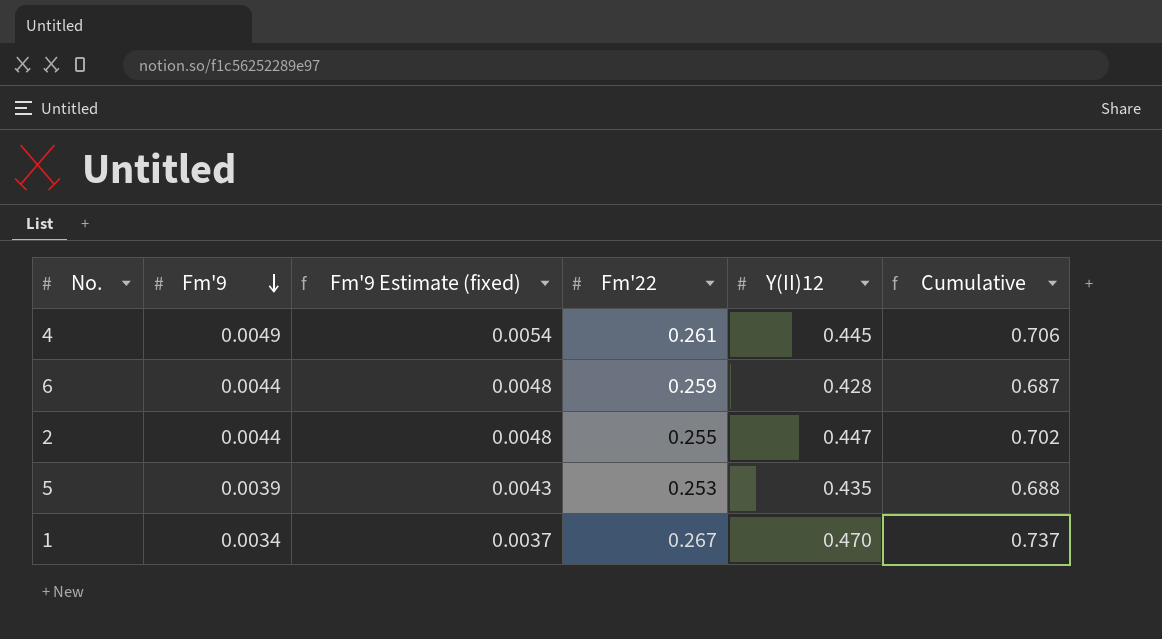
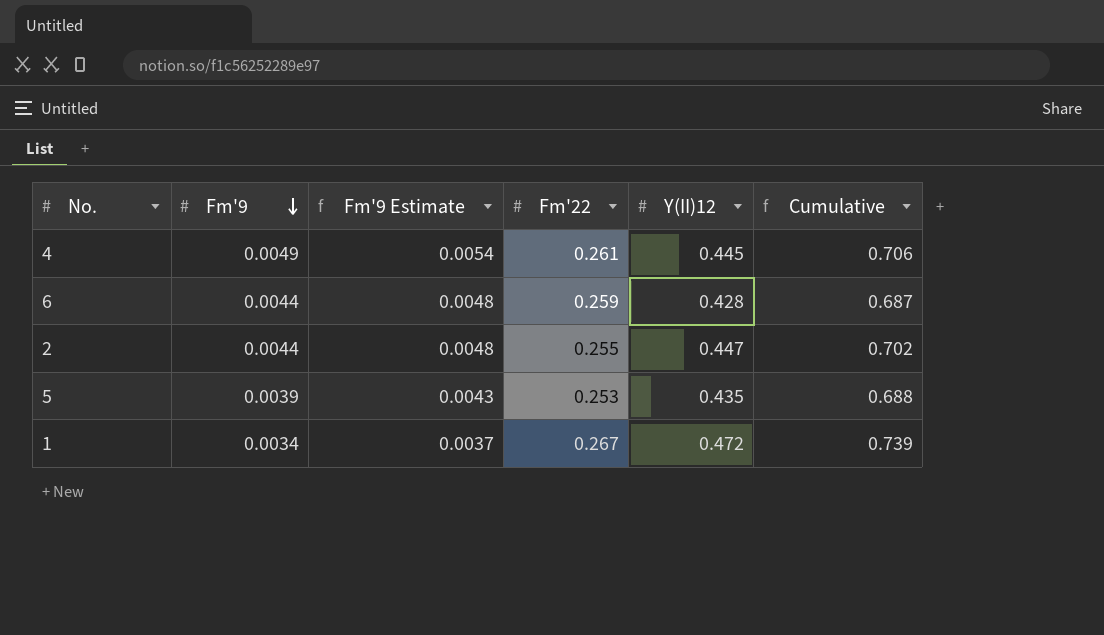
column name: Fm'9 Estimate (fixed) -> Fm'9 Estimate
1 | Y(II)12: 0.470 -> 0.472
1 | Cumulative: 0.737 -> 0.739

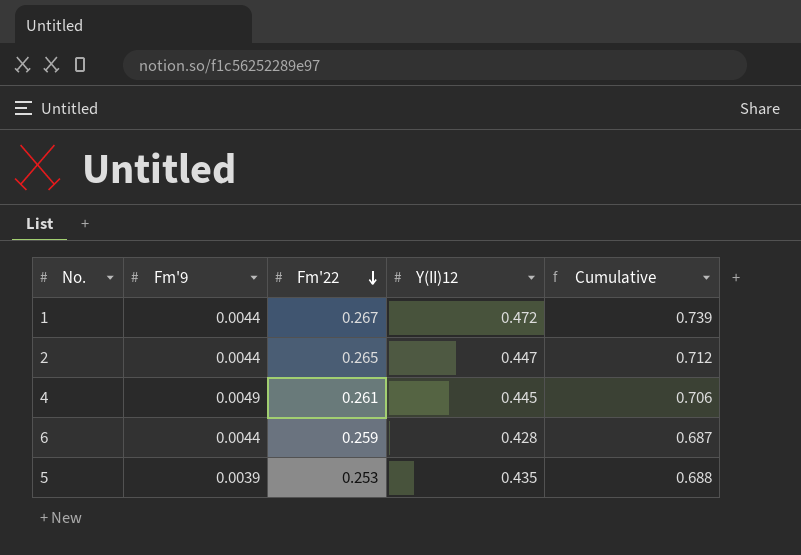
row order: Fm'9 descending -> Fm'22 descending
column Fm'9 Estimate | formula: [Fm'9] * 1.1 -> none
1 | Fm'9: 0.0034 -> 0.0044
2 | Fm'22: 0.255 -> 0.265
2 | Cumulative: 0.702 -> 0.712

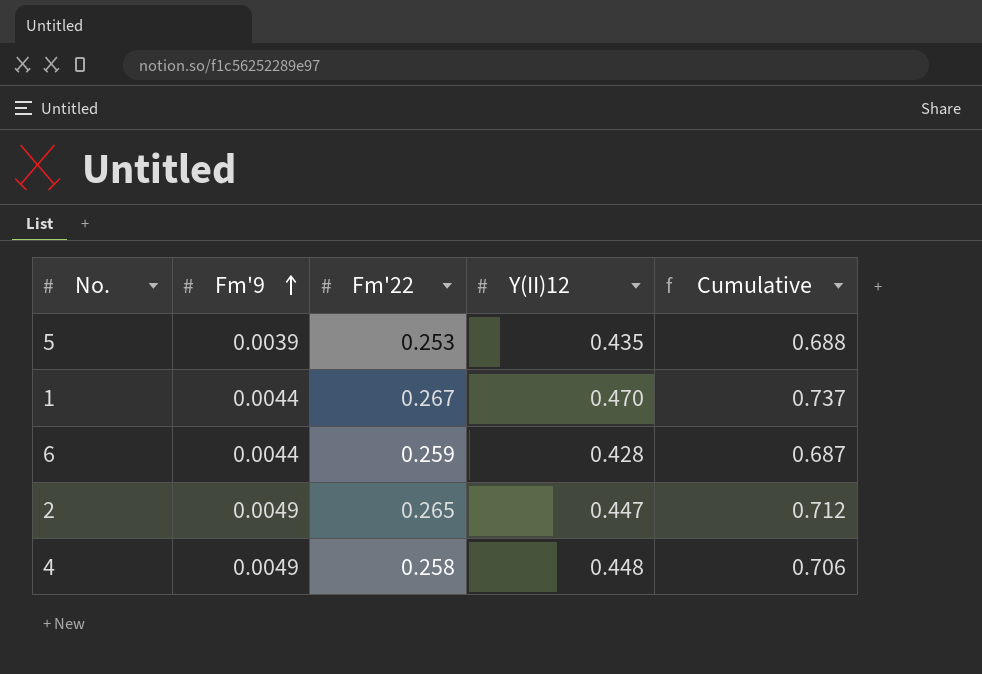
row order: Fm'22 descending -> Fm'9 ascending
1 | Y(II)12: 0.472 -> 0.470
1 | Cumulative: 0.739 -> 0.737
2 | Fm'9: 0.0044 -> 0.0049
4 | Fm'22: 0.261 -> 0.258
4 | Y(II)12: 0.445 -> 0.448

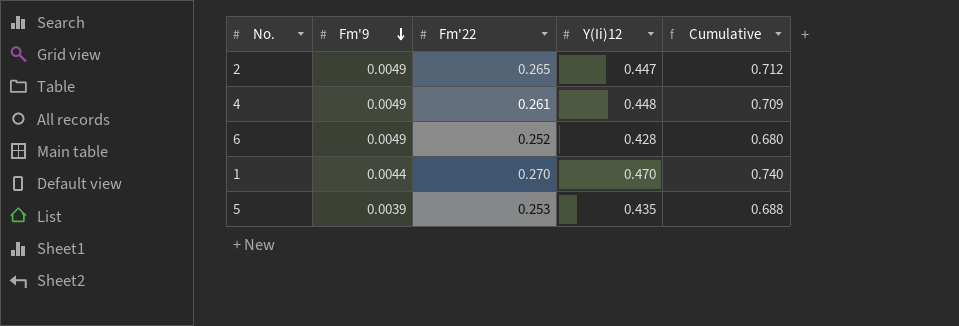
row order: Fm'9 ascending -> Fm'9 descending
column name: Y(II)12 -> Y(Ii)12
4 | Fm'22: 0.258 -> 0.261
4 | Cumulative: 0.706 -> 0.709
6 | Fm'9: 0.0044 -> 0.0049
6 | Fm'22: 0.259 -> 0.252
6 | Cumulative: 0.687 -> 0.680
1 | Fm'22: 0.267 -> 0.270
1 | Cumulative: 0.737 -> 0.740

